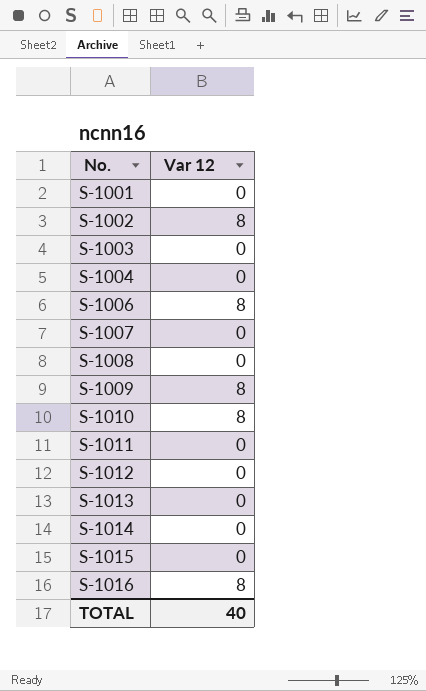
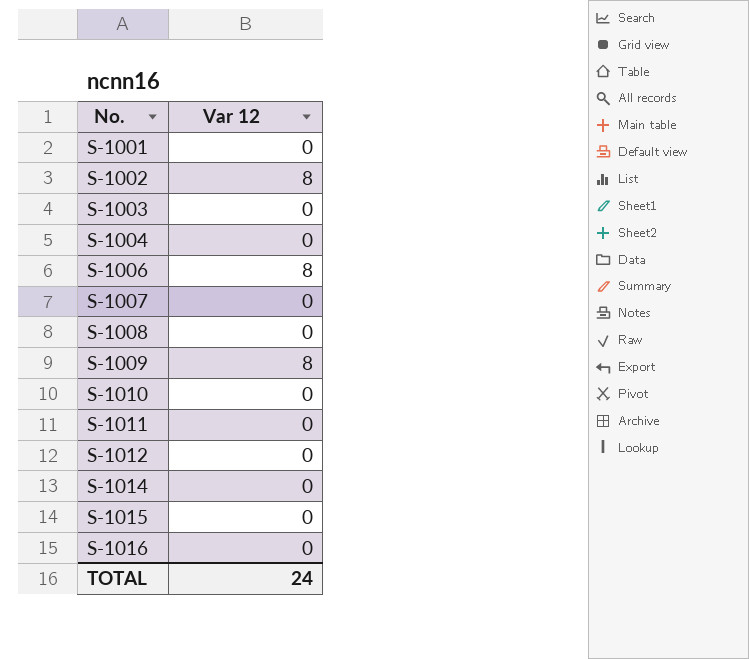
row S-1013: 0 -> none
S-1010 | Var 12: 8 -> 0
S-1016 | Var 12: 8 -> 0
TOTAL | Var 12: 40 -> 24

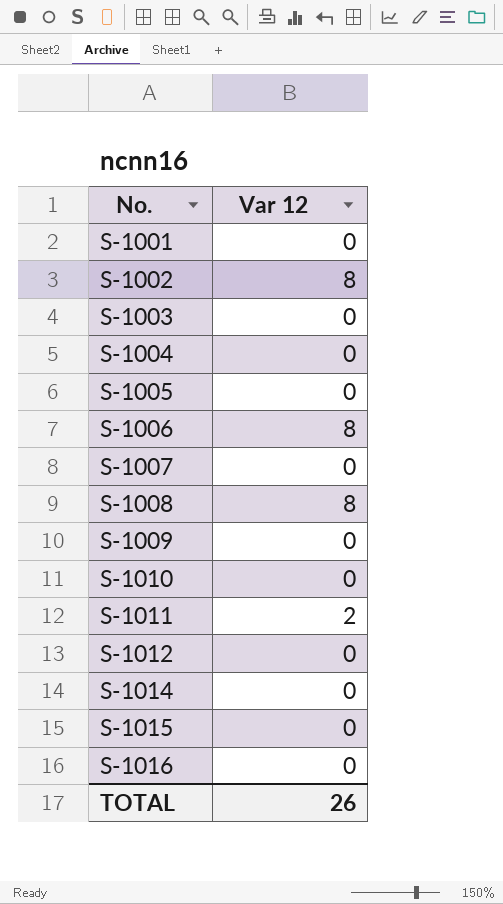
row S-1005: none -> 0
S-1008 | Var 12: 0 -> 8
S-1009 | Var 12: 8 -> 0
S-1011 | Var 12: 0 -> 2
TOTAL | Var 12: 24 -> 26

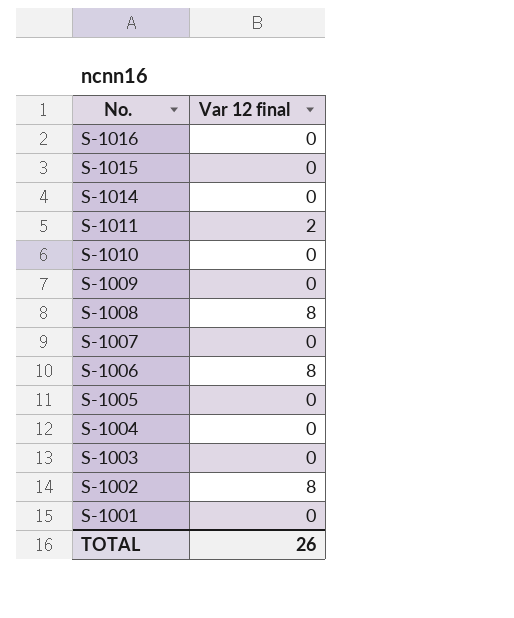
row order: No. ascending -> No. descending
column name: Var 12 -> Var 12 final
row S-1012: 0 -> none

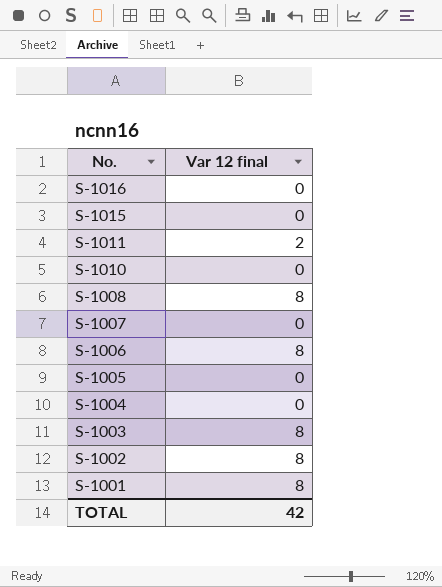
row S-1014: 0 -> none
row S-1009: 0 -> none
S-1003 | Var 12 final: 0 -> 8
S-1001 | Var 12 final: 0 -> 8
TOTAL | Var 12 final: 26 -> 42

